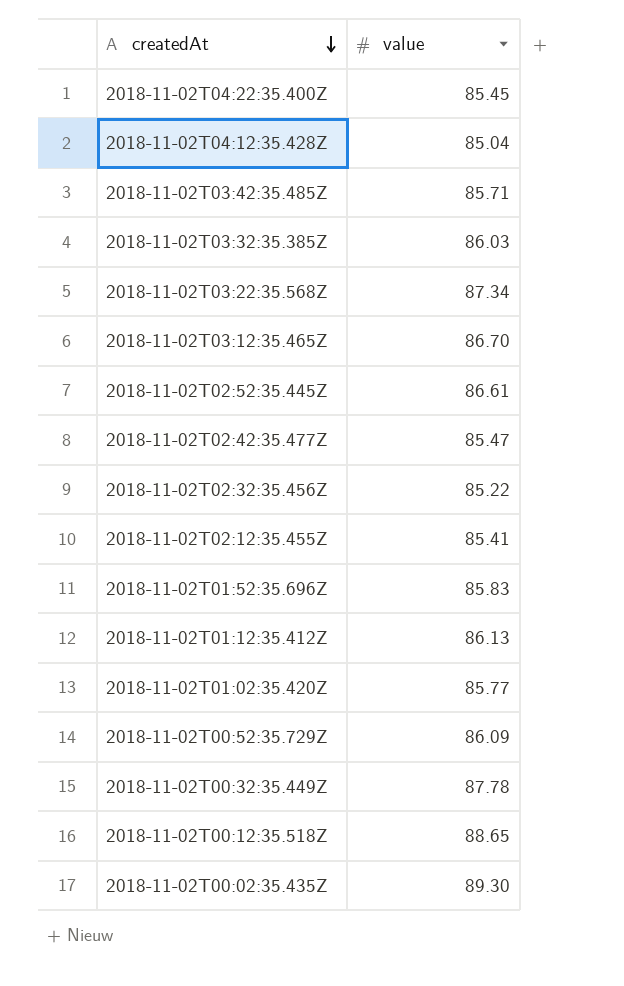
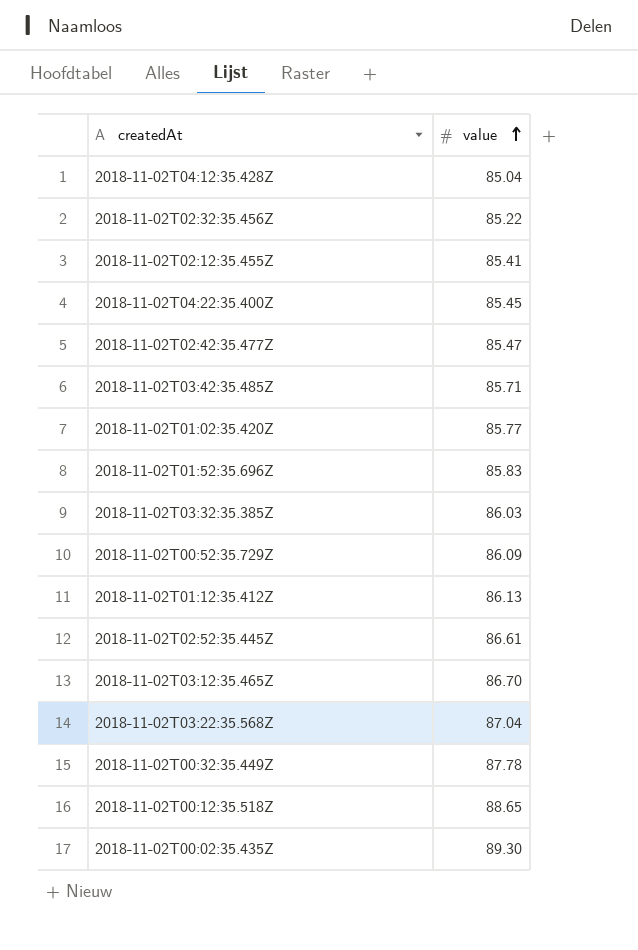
row order: createdAt descending -> value ascending
2018-11-02T03:22:35.568Z | value: 87.34 -> 87.04

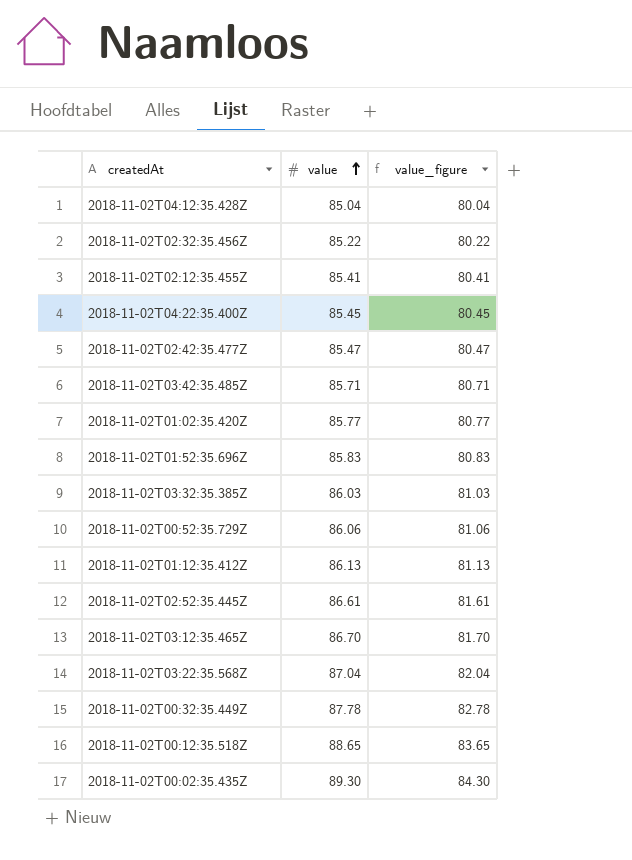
column value_figure | formula: none -> [value] - 5
2018-11-02T00:52:35.729Z | value: 86.09 -> 86.06

